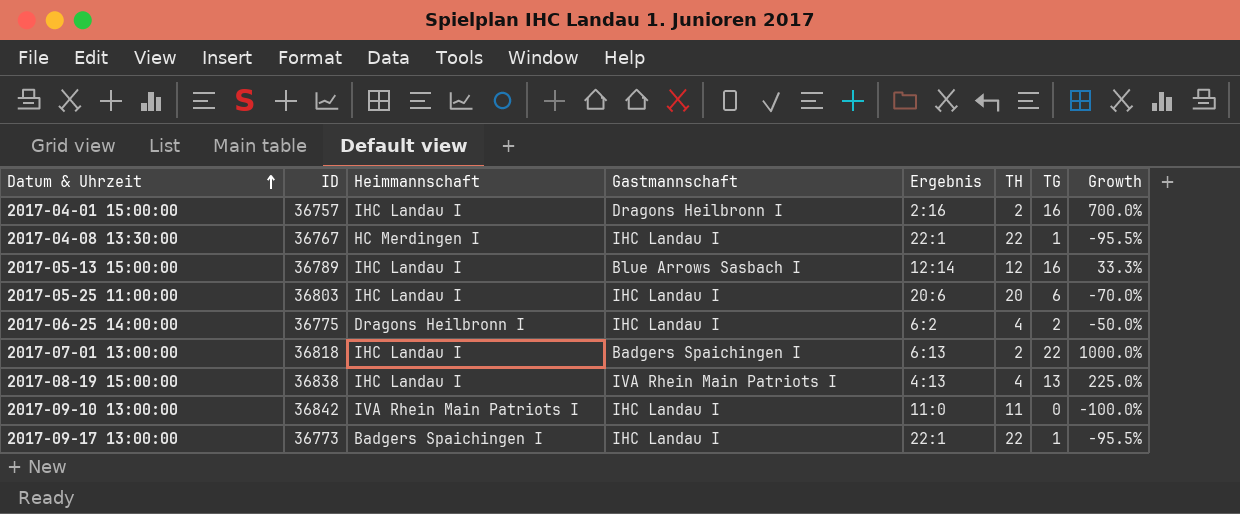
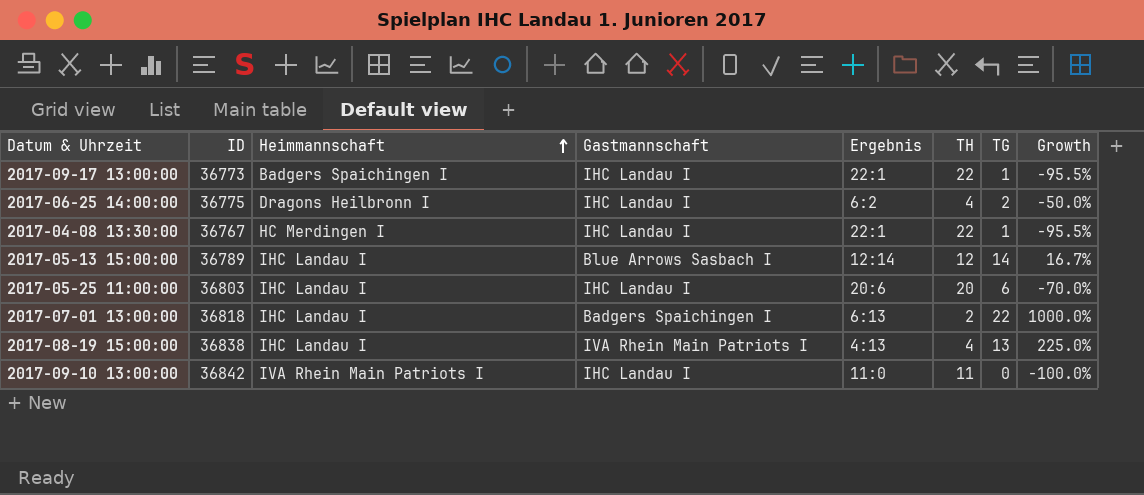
row order: Datum & Uhrzeit ascending -> Heimmannschaft ascending
row 2017-04-01 15:00:00: 36757 | IHC Landau I | Dragons Heilbronn I | 2:16 | 2 | 16 | 700.0% -> none
2017-05-13 15:00:00 | TG: 16 -> 14
2017-05-13 15:00:00 | Growth: 33.3% -> 16.7%

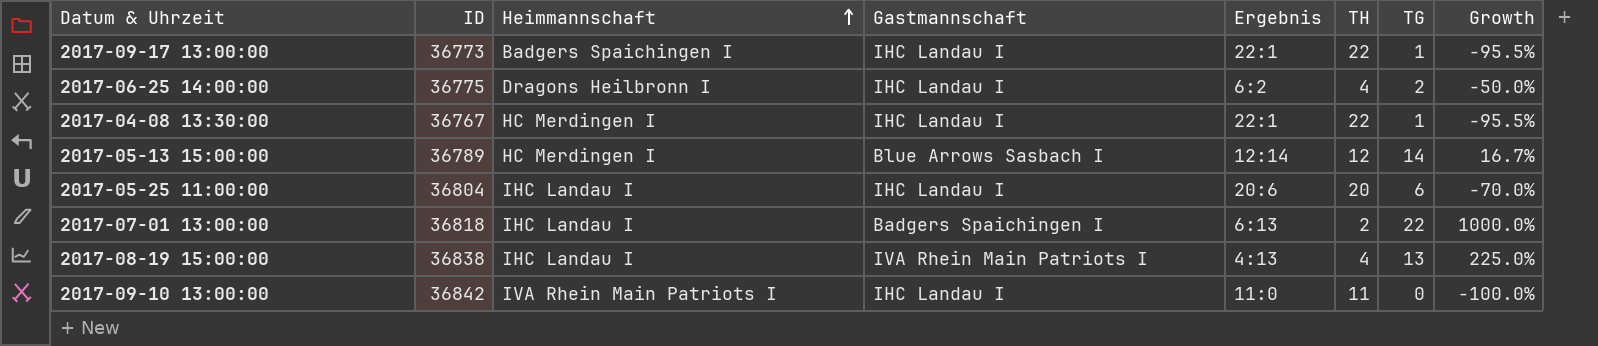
2017-05-13 15:00:00 | Heimmannschaft: IHC Landau I -> HC Merdingen I
2017-05-25 11:00:00 | ID: 36803 -> 36804

